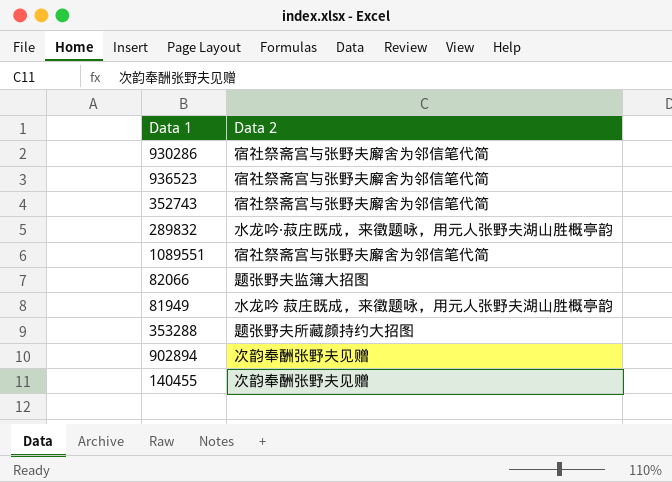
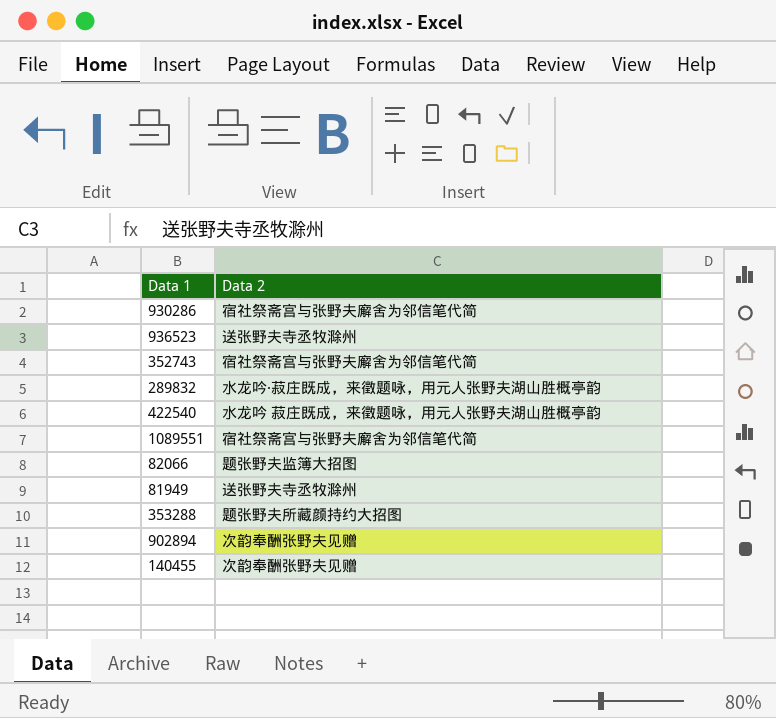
936523 | Data 2: 宿社祭斋宫与张野夫廨舍为邻信笔代简 -> 送张野夫寺丞牧滁州
row 422540: none -> 水龙吟 菽庄既成，来徵题咏，用元人张野夫湖山胜概亭韵
81949 | Data 2: 水龙吟 菽庄既成，来徵题咏，用元人张野夫湖山胜概亭韵 -> 送张野夫寺丞牧滁州

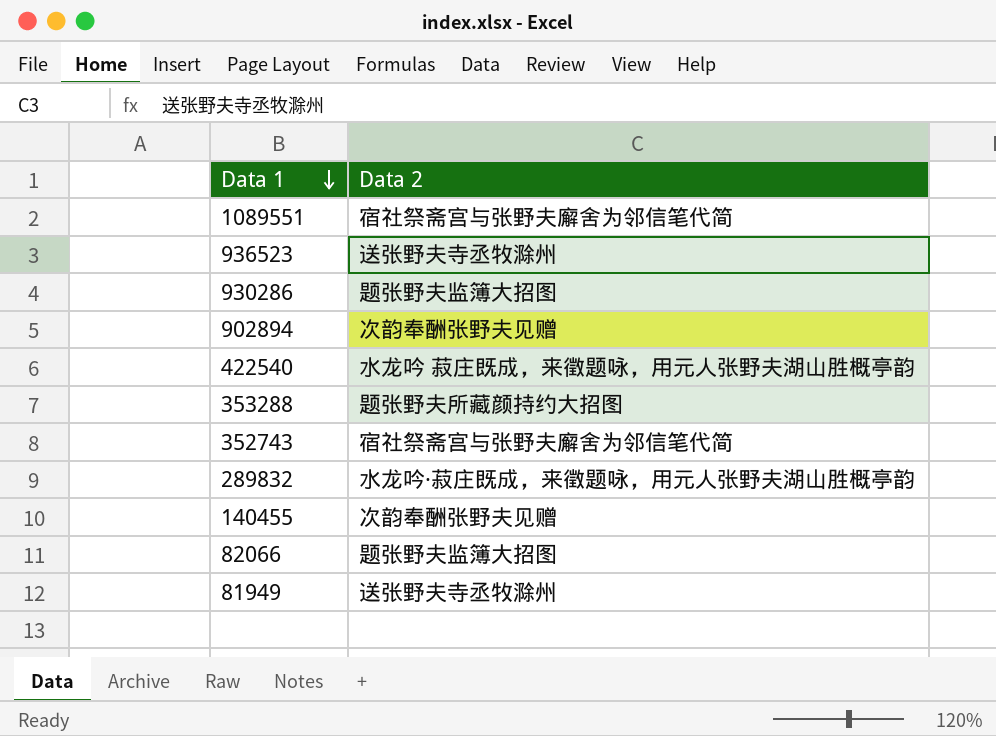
row order: none -> Data 1 descending
930286 | Data 2: 宿社祭斋宫与张野夫廨舍为邻信笔代简 -> 题张野夫监簿大招图

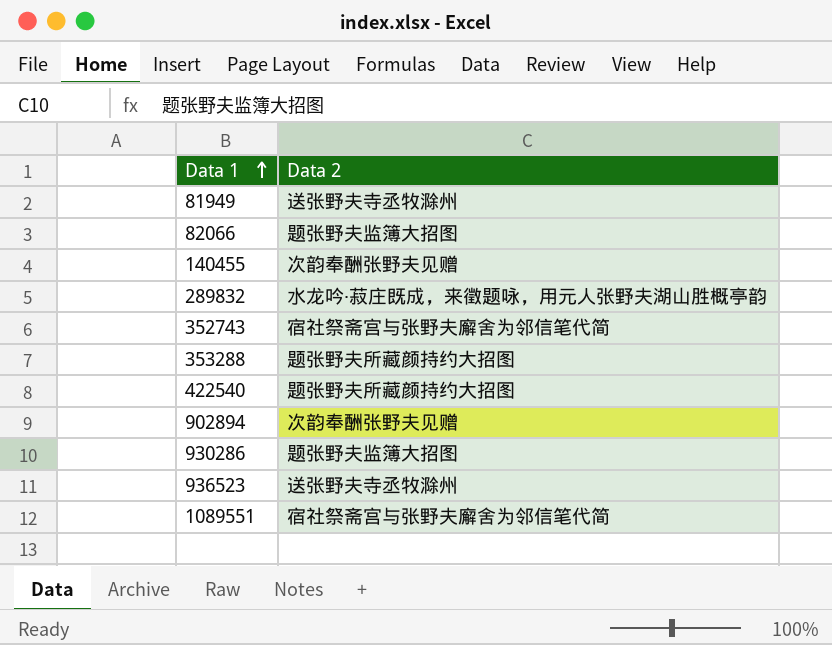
row order: Data 1 descending -> Data 1 ascending
422540 | Data 2: 水龙吟 菽庄既成，来徵题咏，用元人张野夫湖山胜概亭韵 -> 题张野夫所藏颜持约大招图

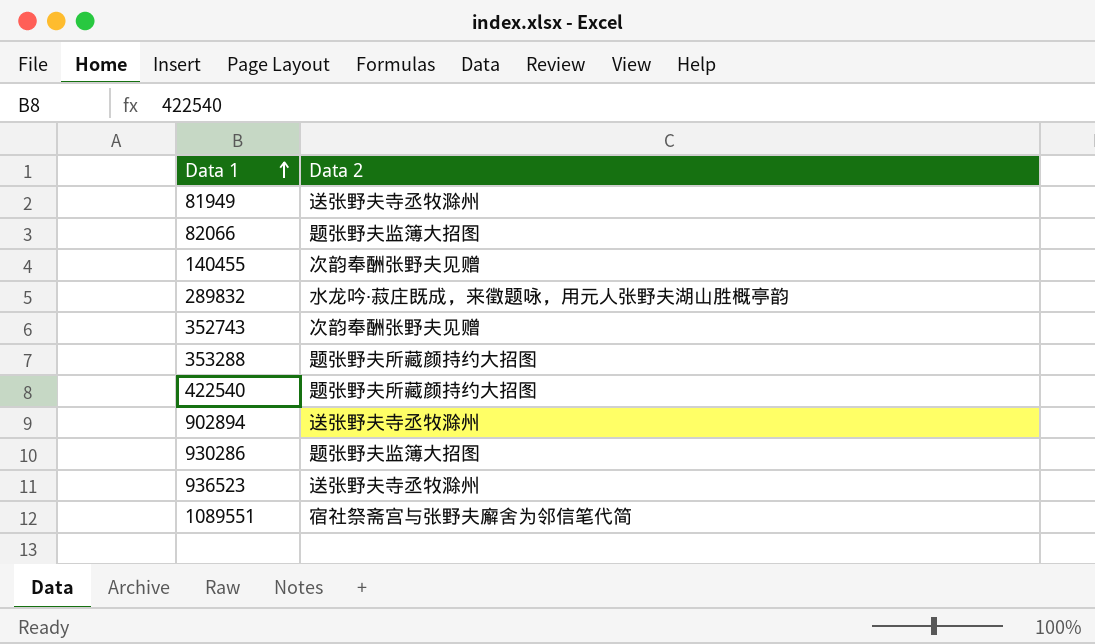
352743 | Data 2: 宿社祭斋宫与张野夫廨舍为邻信笔代简 -> 次韵奉酬张野夫见赠
902894 | Data 2: 次韵奉酬张野夫见赠 -> 送张野夫寺丞牧滁州

